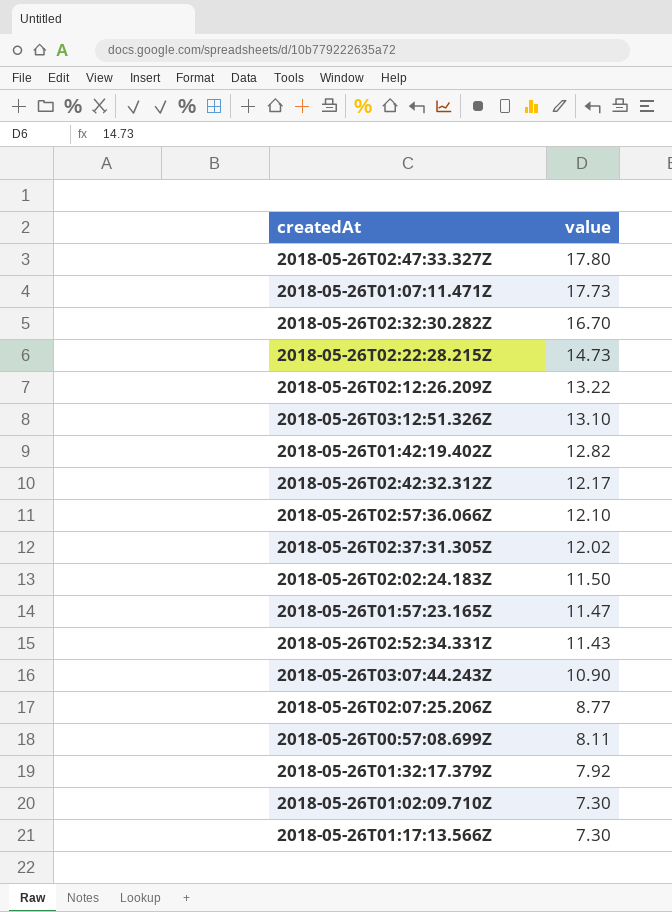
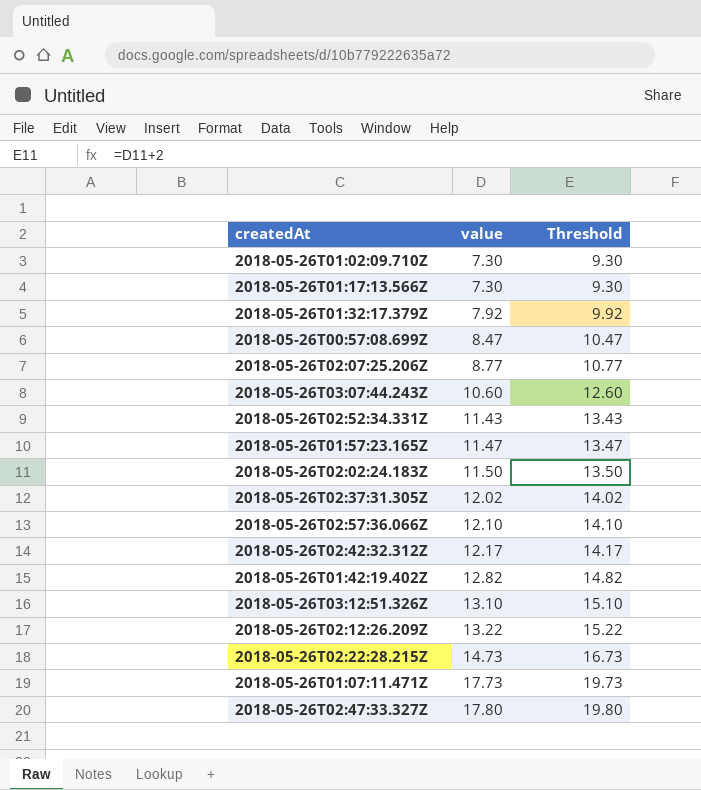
row order: value descending -> value ascending
column Threshold | formula: none -> [value] + 2
row 2018-05-26T02:32:30.282Z: 16.70 -> none
2018-05-26T00:57:08.699Z | value: 8.11 -> 8.47
2018-05-26T03:07:44.243Z | value: 10.90 -> 10.60

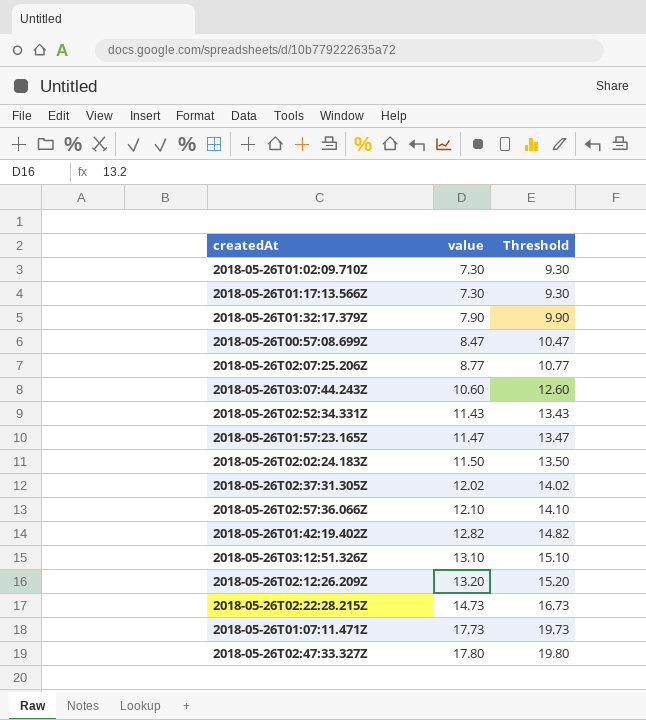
row 2018-05-26T02:42:32.312Z: 12.17 | 14.17 -> none
2018-05-26T01:32:17.379Z | value: 7.92 -> 7.90
2018-05-26T01:32:17.379Z | Threshold: 9.92 -> 9.90
2018-05-26T02:12:26.209Z | value: 13.22 -> 13.20
2018-05-26T02:12:26.209Z | Threshold: 15.22 -> 15.20

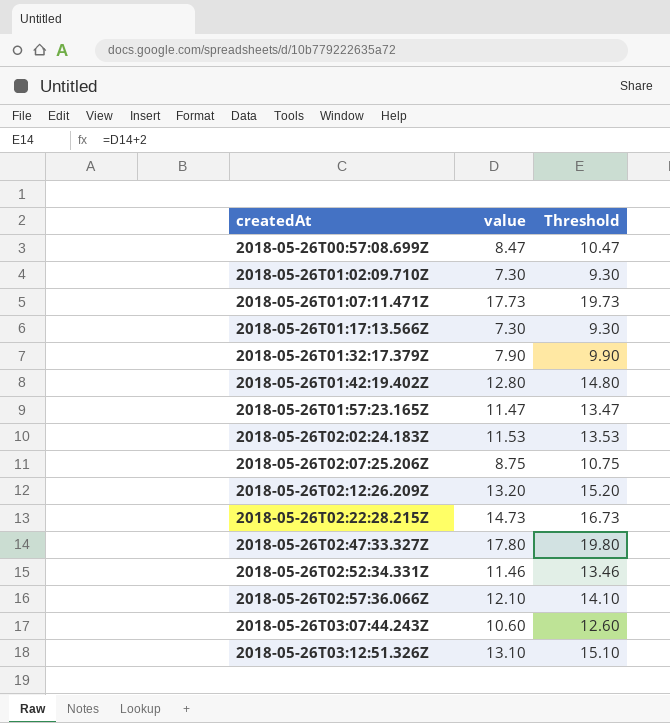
row order: value ascending -> createdAt ascending
row 2018-05-26T02:37:31.305Z: 12.02 | 14.02 -> none
2018-05-26T01:42:19.402Z | value: 12.82 -> 12.80
2018-05-26T01:42:19.402Z | Threshold: 14.82 -> 14.80
2018-05-26T02:02:24.183Z | value: 11.50 -> 11.53
2018-05-26T02:02:24.183Z | Threshold: 13.50 -> 13.53
2018-05-26T02:07:25.206Z | value: 8.77 -> 8.75
2018-05-26T02:07:25.206Z | Threshold: 10.77 -> 10.75
2018-05-26T02:52:34.331Z | value: 11.43 -> 11.46
2018-05-26T02:52:34.331Z | Threshold: 13.43 -> 13.46

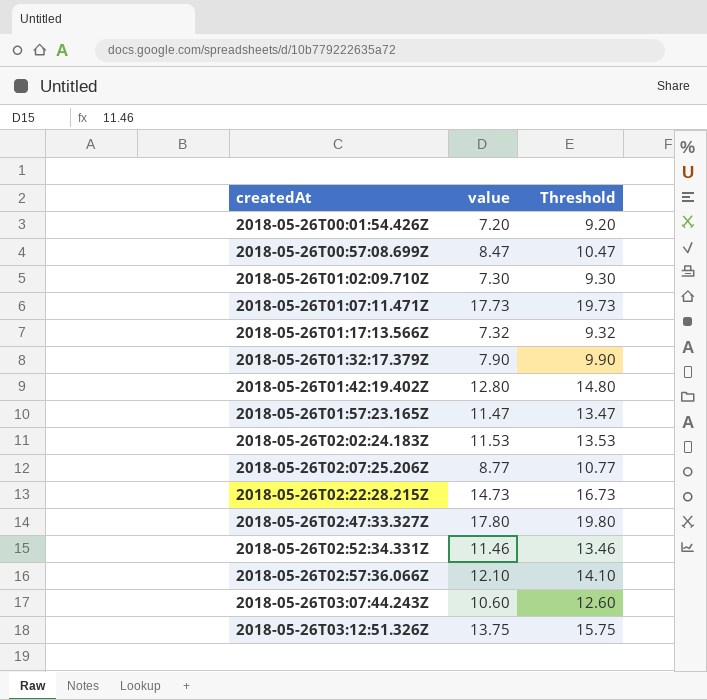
row 2018-05-26T02:12:26.209Z: 13.20 | 15.20 -> none
row 2018-05-26T00:01:54.426Z: none -> 7.20 | 9.20
2018-05-26T01:17:13.566Z | value: 7.30 -> 7.32
2018-05-26T01:17:13.566Z | Threshold: 9.30 -> 9.32
2018-05-26T02:07:25.206Z | value: 8.75 -> 8.77
2018-05-26T02:07:25.206Z | Threshold: 10.75 -> 10.77
2018-05-26T03:12:51.326Z | value: 13.10 -> 13.75
2018-05-26T03:12:51.326Z | Threshold: 15.10 -> 15.75

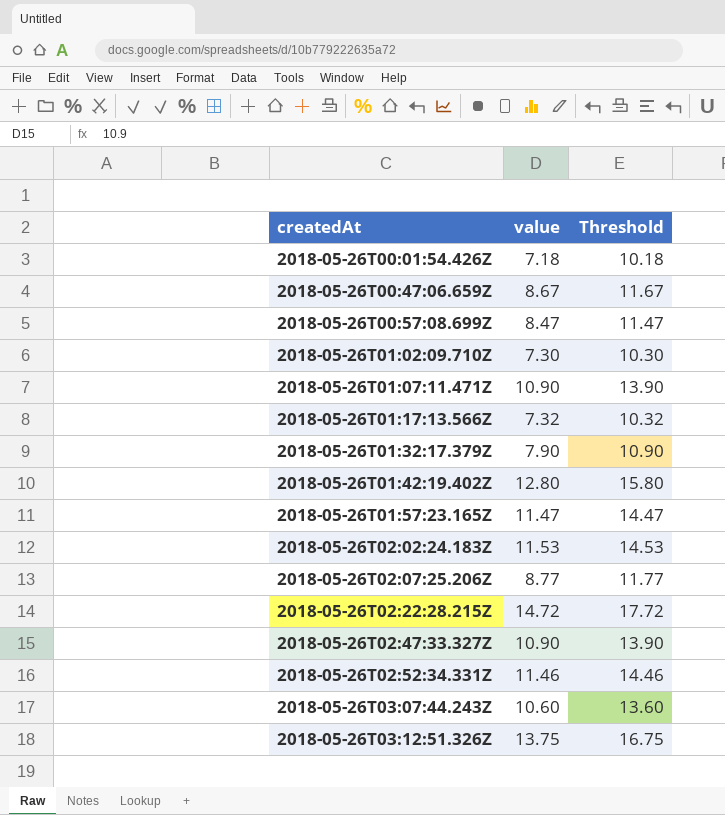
column Threshold | formula: [value] + 2 -> [value] + 3
row 2018-05-26T02:57:36.066Z: 12.10 | 14.10 -> none
2018-05-26T00:01:54.426Z | value: 7.20 -> 7.18
row 2018-05-26T00:47:06.659Z: none -> 8.67 | 11.67
2018-05-26T01:07:11.471Z | value: 17.73 -> 10.90
2018-05-26T02:22:28.215Z | value: 14.73 -> 14.72
2018-05-26T02:47:33.327Z | value: 17.80 -> 10.90

